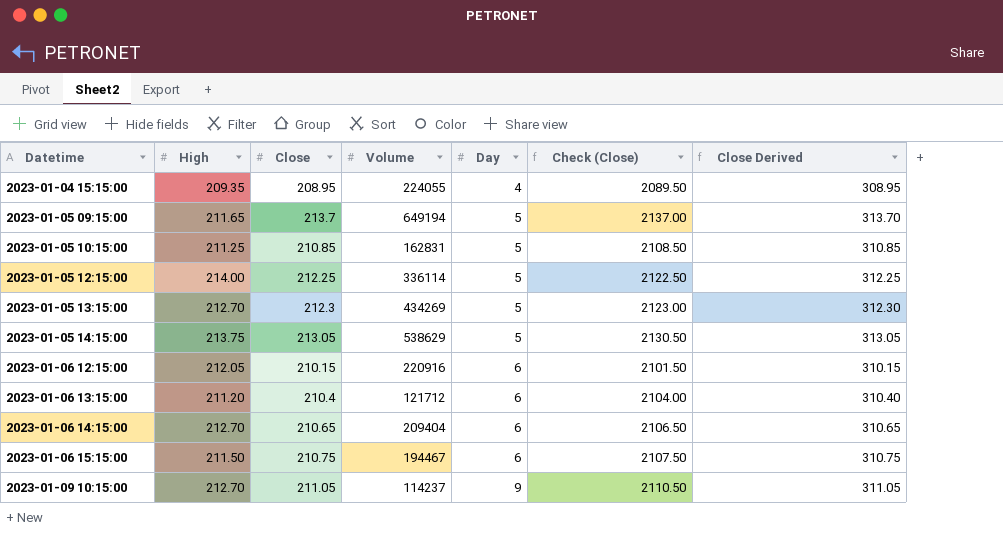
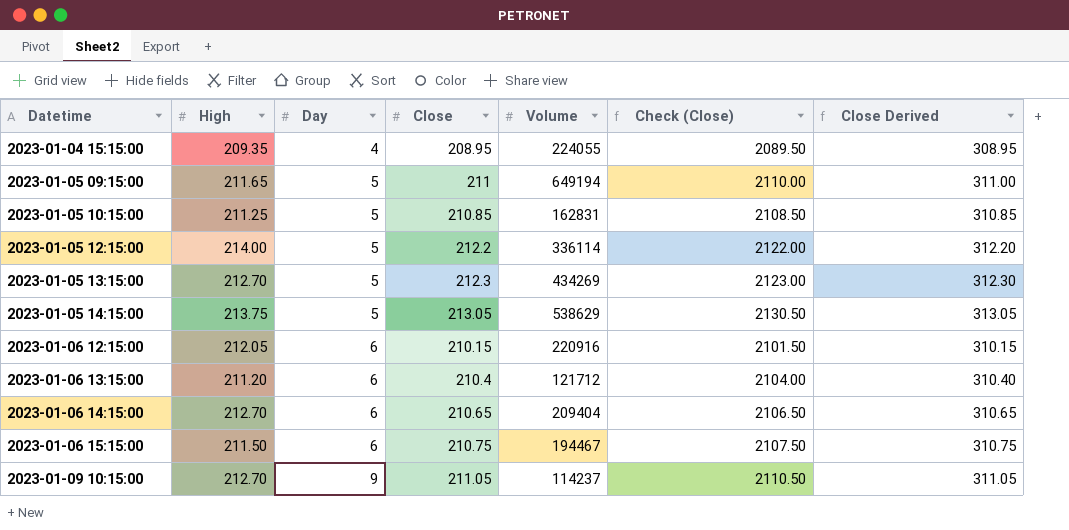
column Day | position: 5 -> 3
2023-01-05 09:15:00 | Close: 213.7 -> 211
2023-01-05 09:15:00 | Check (Close): 2137.00 -> 2110.00
2023-01-05 09:15:00 | Close Derived: 313.70 -> 311.00
2023-01-05 12:15:00 | Close: 212.25 -> 212.2
2023-01-05 12:15:00 | Check (Close): 2122.50 -> 2122.00
2023-01-05 12:15:00 | Close Derived: 312.25 -> 312.20

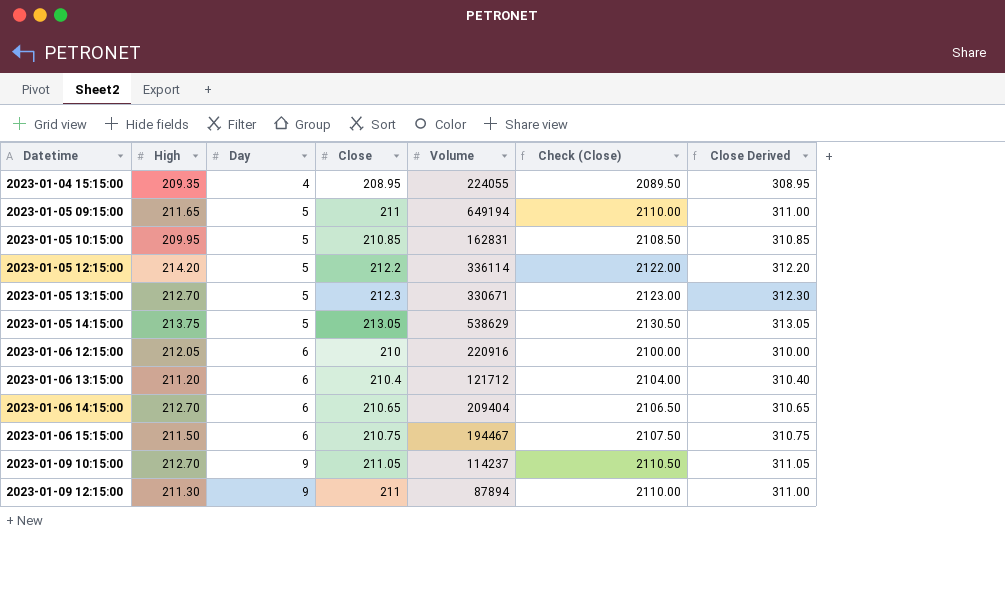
2023-01-05 10:15:00 | High: 211.25 -> 209.95
2023-01-05 12:15:00 | High: 214.00 -> 214.20
2023-01-05 13:15:00 | Volume: 434269 -> 330671
2023-01-06 12:15:00 | Close: 210.15 -> 210
2023-01-06 12:15:00 | Check (Close): 2101.50 -> 2100.00
2023-01-06 12:15:00 | Close Derived: 310.15 -> 310.00
row 2023-01-09 12:15:00: none -> 211.30 | 9 | 211 | 87894 | 2110.00 | 311.00

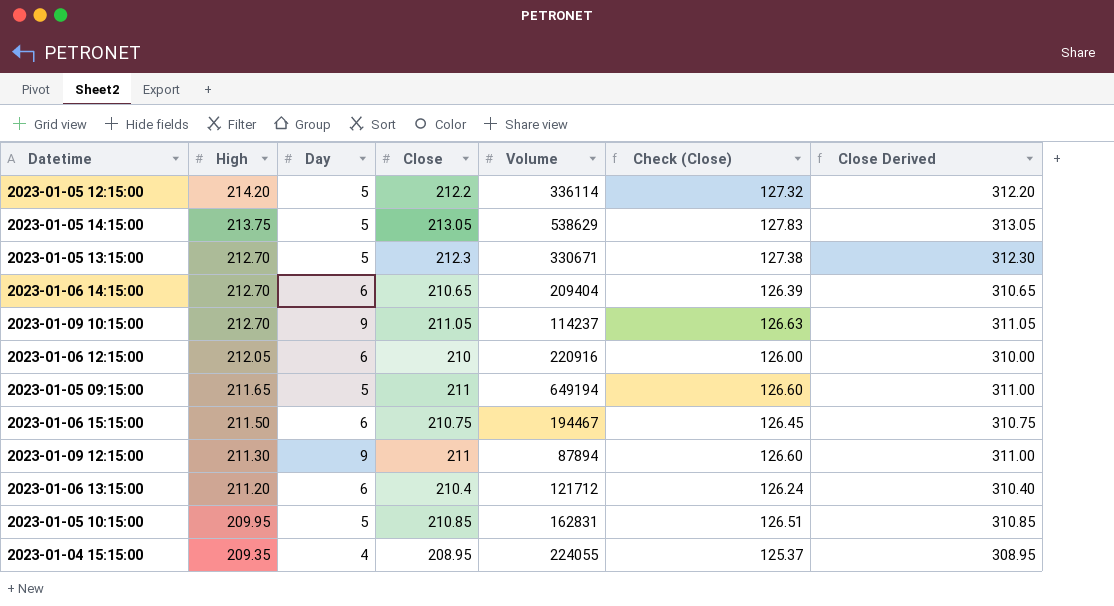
row order: Datetime ascending -> High descending
column Check (Close) | formula: [Close] * 10 -> [Close] * 0.6

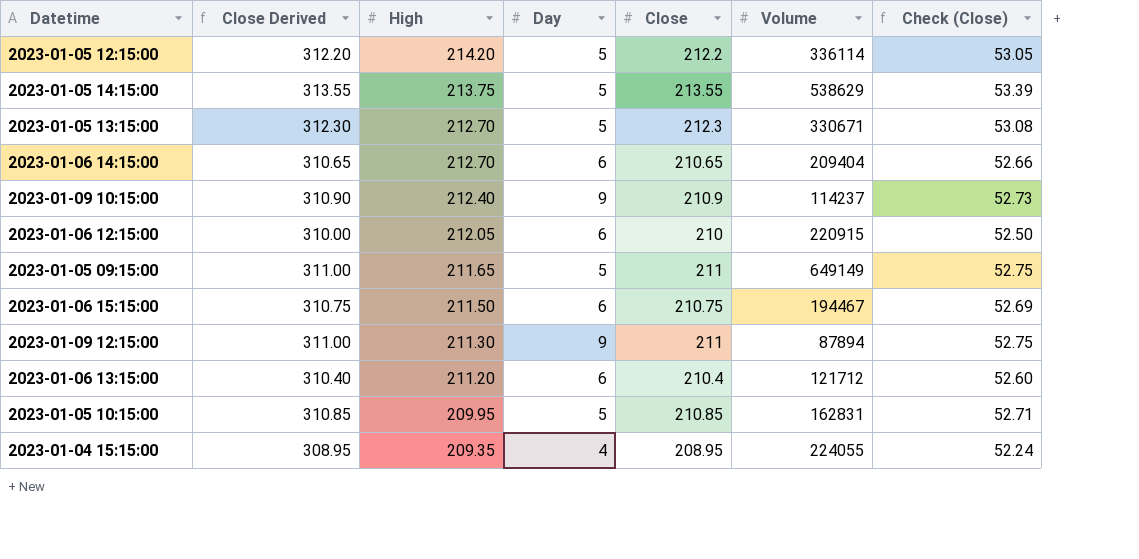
column Close Derived | position: 7 -> 2
column Check (Close) | formula: [Close] * 0.6 -> [Close] * 0.25
2023-01-05 14:15:00 | Close Derived: 313.05 -> 313.55
2023-01-05 14:15:00 | Close: 213.05 -> 213.55
2023-01-09 10:15:00 | Close Derived: 311.05 -> 310.90
2023-01-09 10:15:00 | High: 212.70 -> 212.40
2023-01-09 10:15:00 | Close: 211.05 -> 210.9
2023-01-06 12:15:00 | Volume: 220916 -> 220915
2023-01-05 09:15:00 | Volume: 649194 -> 649149

